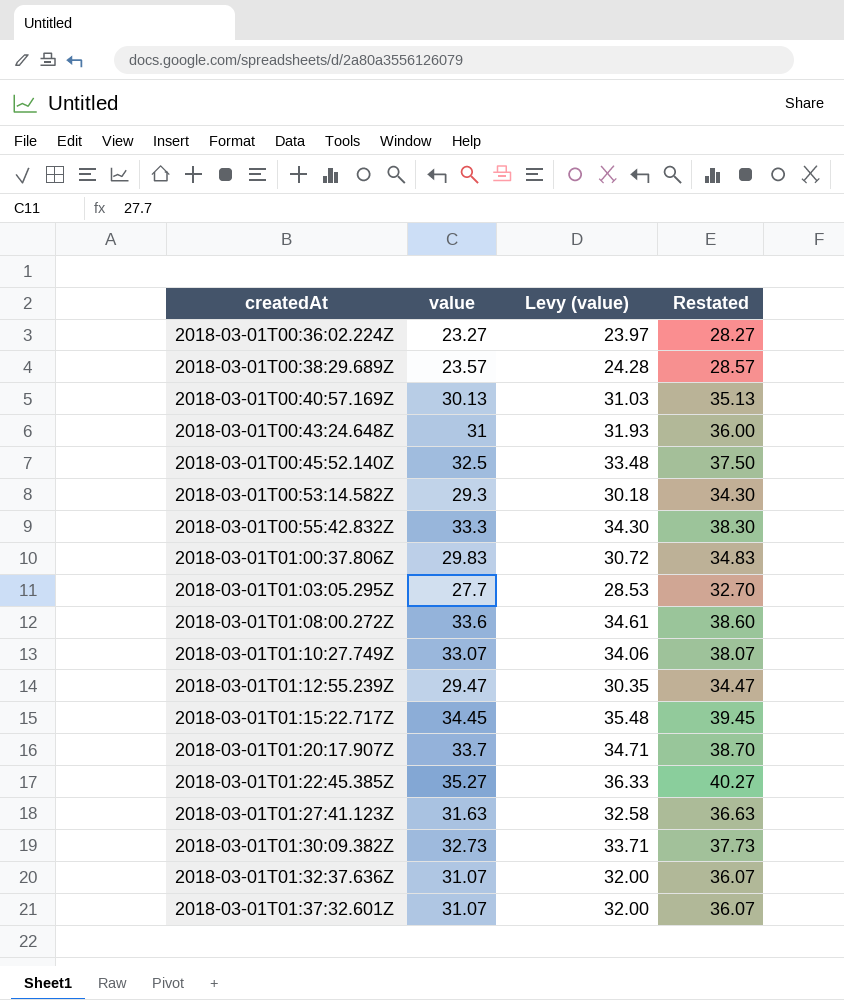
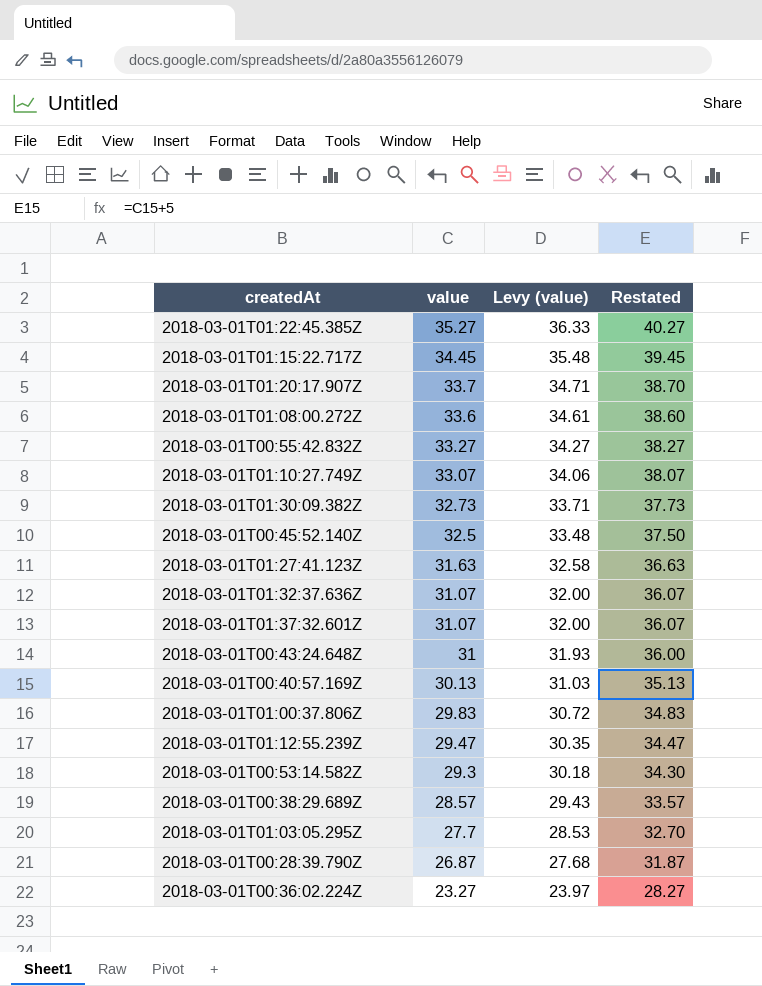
row order: createdAt ascending -> value descending
2018-03-01T00:55:42.832Z | value: 33.3 -> 33.27
2018-03-01T00:55:42.832Z | Levy (value): 34.30 -> 34.27
2018-03-01T00:55:42.832Z | Restated: 38.30 -> 38.27
2018-03-01T00:38:29.689Z | value: 23.57 -> 28.57
2018-03-01T00:38:29.689Z | Levy (value): 24.28 -> 29.43
2018-03-01T00:38:29.689Z | Restated: 28.57 -> 33.57
row 2018-03-01T00:28:39.790Z: none -> 26.87 | 27.68 | 31.87

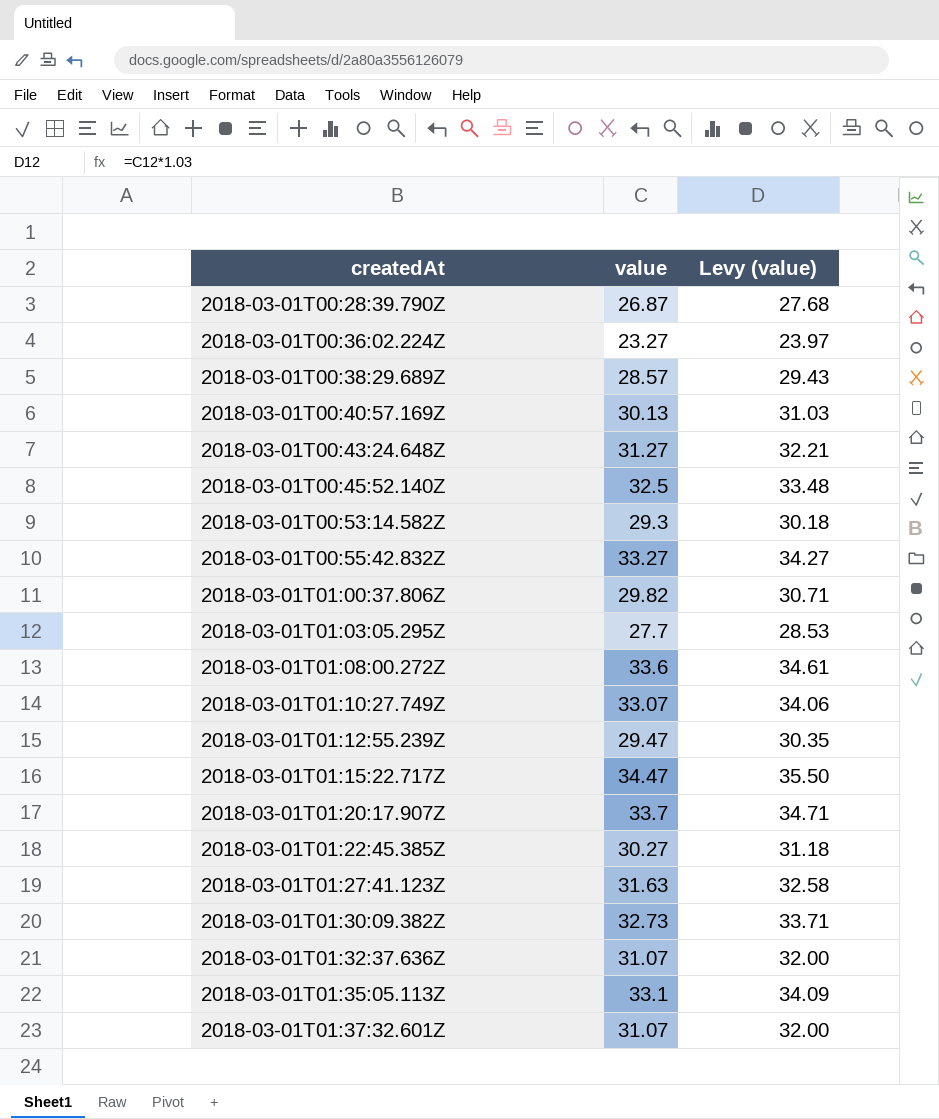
row order: value descending -> createdAt ascending
column Restated | formula: [value] + 5 -> none
2018-03-01T00:43:24.648Z | value: 31 -> 31.27
2018-03-01T00:43:24.648Z | Levy (value): 31.93 -> 32.21
2018-03-01T01:00:37.806Z | value: 29.83 -> 29.82
2018-03-01T01:00:37.806Z | Levy (value): 30.72 -> 30.71
2018-03-01T01:15:22.717Z | value: 34.45 -> 34.47
2018-03-01T01:15:22.717Z | Levy (value): 35.48 -> 35.50
2018-03-01T01:22:45.385Z | value: 35.27 -> 30.27
2018-03-01T01:22:45.385Z | Levy (value): 36.33 -> 31.18
row 2018-03-01T01:35:05.113Z: none -> 33.1 | 34.09

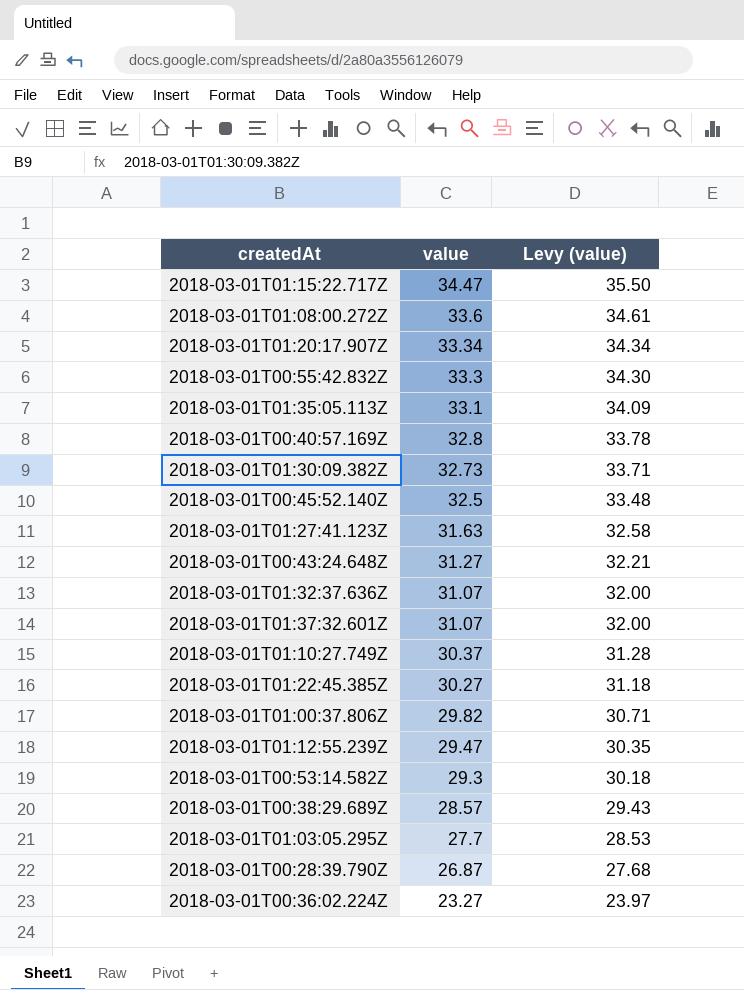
row order: createdAt ascending -> value descending
2018-03-01T01:20:17.907Z | value: 33.7 -> 33.34
2018-03-01T01:20:17.907Z | Levy (value): 34.71 -> 34.34
2018-03-01T00:55:42.832Z | value: 33.27 -> 33.3
2018-03-01T00:55:42.832Z | Levy (value): 34.27 -> 34.30
2018-03-01T00:40:57.169Z | value: 30.13 -> 32.8
2018-03-01T00:40:57.169Z | Levy (value): 31.03 -> 33.78
2018-03-01T01:10:27.749Z | value: 33.07 -> 30.37
2018-03-01T01:10:27.749Z | Levy (value): 34.06 -> 31.28

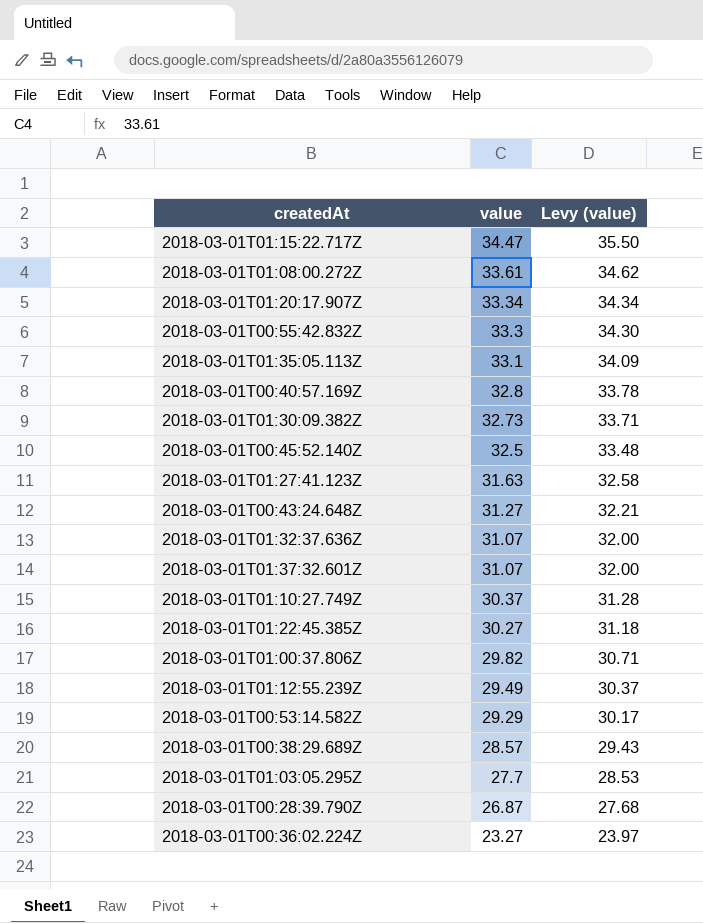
2018-03-01T01:08:00.272Z | value: 33.6 -> 33.61
2018-03-01T01:08:00.272Z | Levy (value): 34.61 -> 34.62
2018-03-01T01:12:55.239Z | value: 29.47 -> 29.49
2018-03-01T01:12:55.239Z | Levy (value): 30.35 -> 30.37
2018-03-01T00:53:14.582Z | value: 29.3 -> 29.29
2018-03-01T00:53:14.582Z | Levy (value): 30.18 -> 30.17

